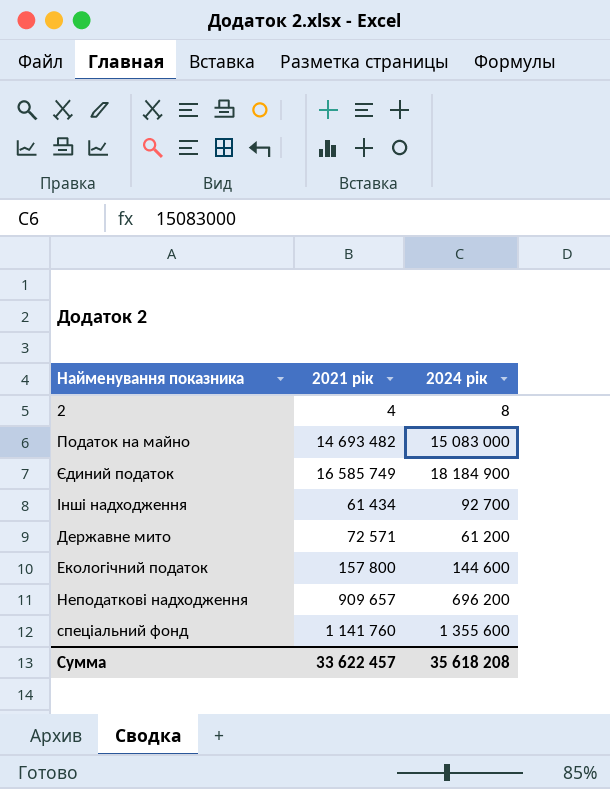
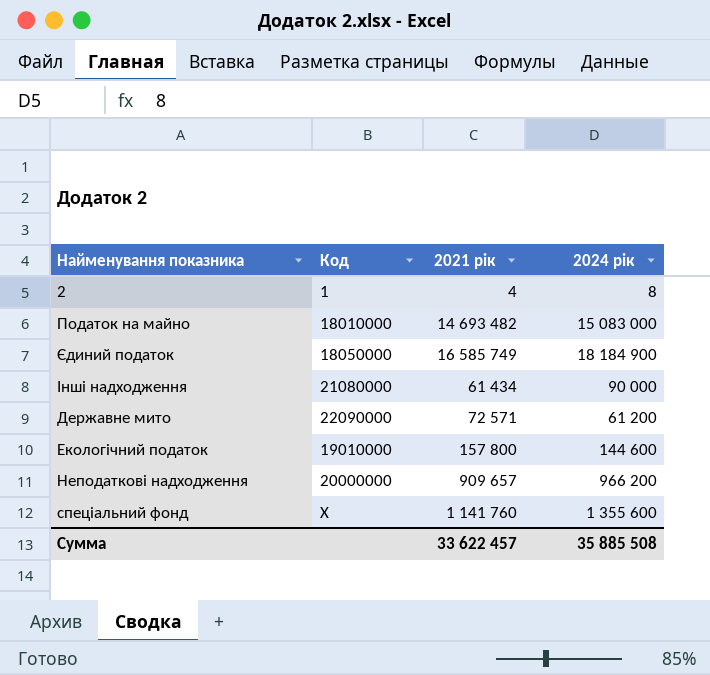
column Код | position: none -> 2
Інші надходження | 2024 рік: 92 700 -> 90 000
Неподаткові надходження | 2024 рік: 696 200 -> 966 200
Сумма | 2024 рік: 35 618 208 -> 35 885 508

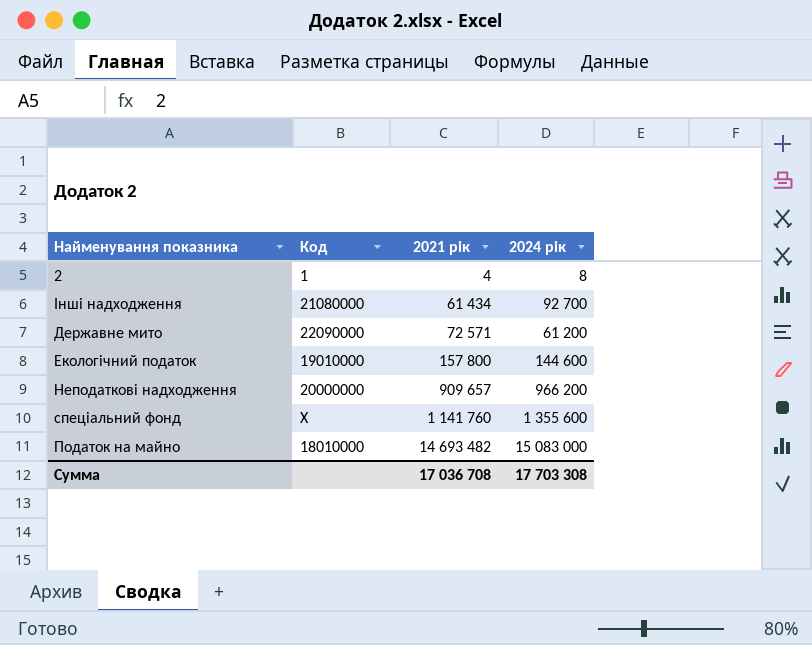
row order: none -> 2021 рік ascending
row Єдиний податок: 18050000 | 16 585 749 | 18 184 900 -> none
Інші надходження | 2024 рік: 90 000 -> 92 700
Сумма | 2021 рік: 33 622 457 -> 17 036 708
Сумма | 2024 рік: 35 885 508 -> 17 703 308

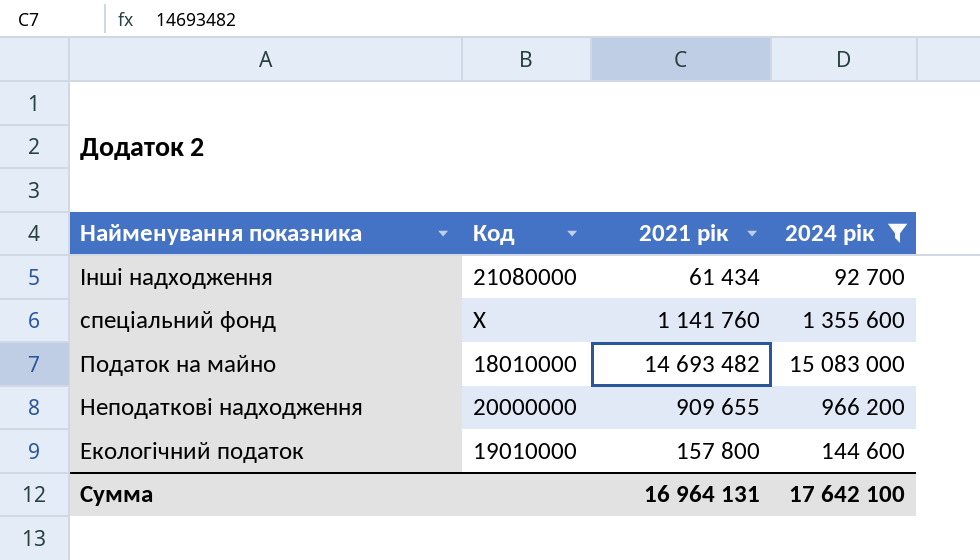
filter: none -> 2024 рік >= 92 700
row order: 2021 рік ascending -> Найменування показника descending
Неподаткові надходження | 2021 рік: 909 657 -> 909 655
Сумма | 2021 рік: 17 036 708 -> 16 964 131
Сумма | 2024 рік: 17 703 308 -> 17 642 100

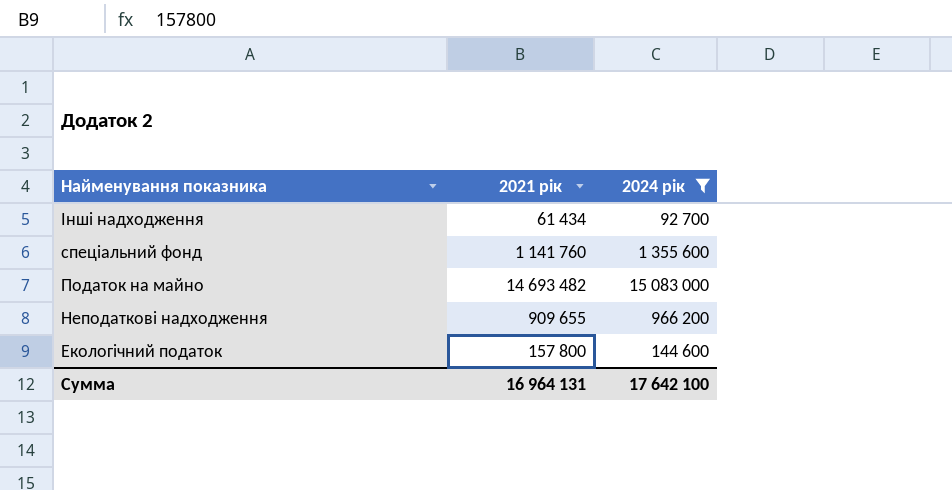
column Код | position: 2 -> none

